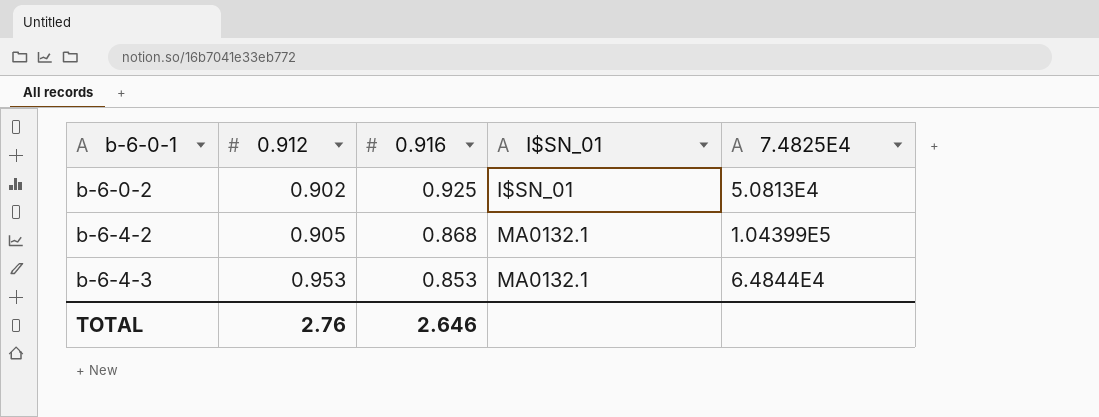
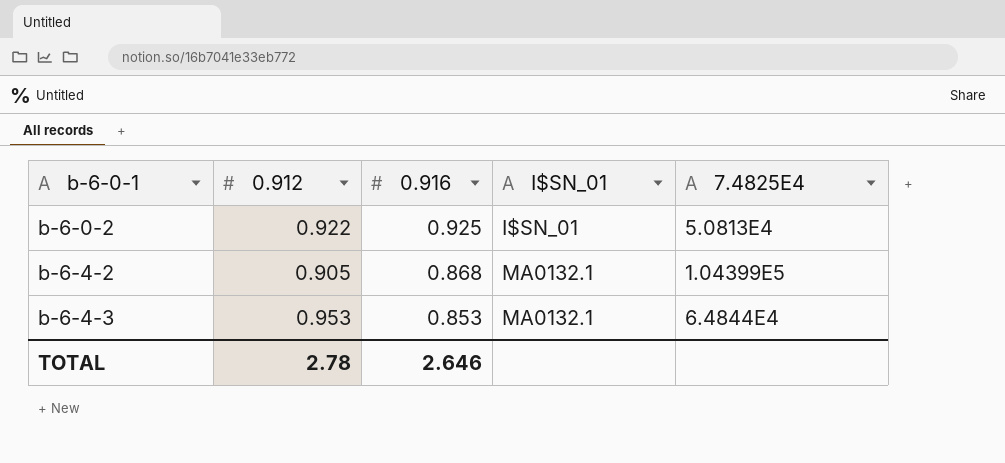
b-6-0-2 | 0.912: 0.902 -> 0.922
TOTAL | 0.912: 2.76 -> 2.78

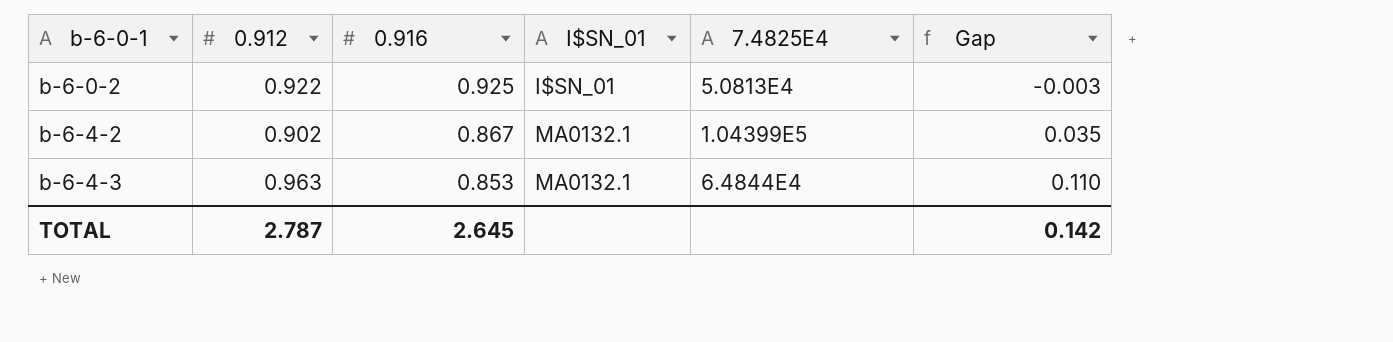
column Gap | formula: none -> [0.912] - [0.916]
b-6-4-2 | 0.912: 0.905 -> 0.902
b-6-4-2 | 0.916: 0.868 -> 0.867
b-6-4-3 | 0.912: 0.953 -> 0.963
TOTAL | 0.912: 2.78 -> 2.787
TOTAL | 0.916: 2.646 -> 2.645

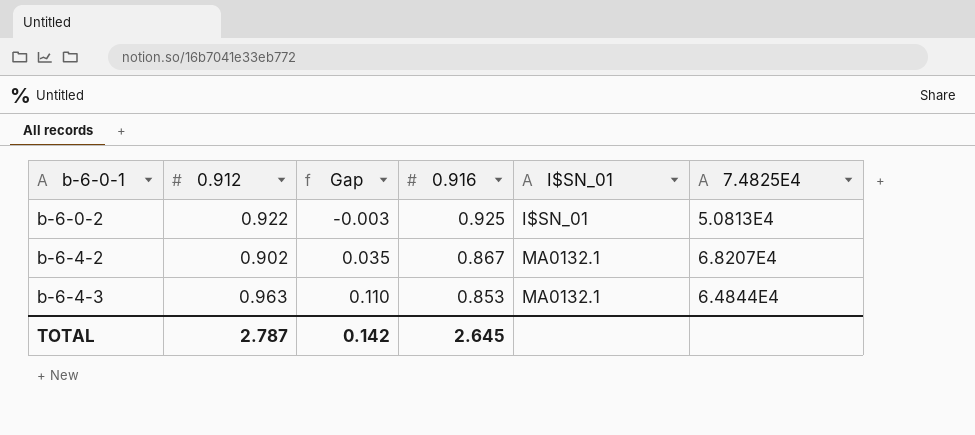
column Gap | position: 6 -> 3
b-6-4-2 | 7.4825E4: 1.04399E5 -> 6.8207E4

